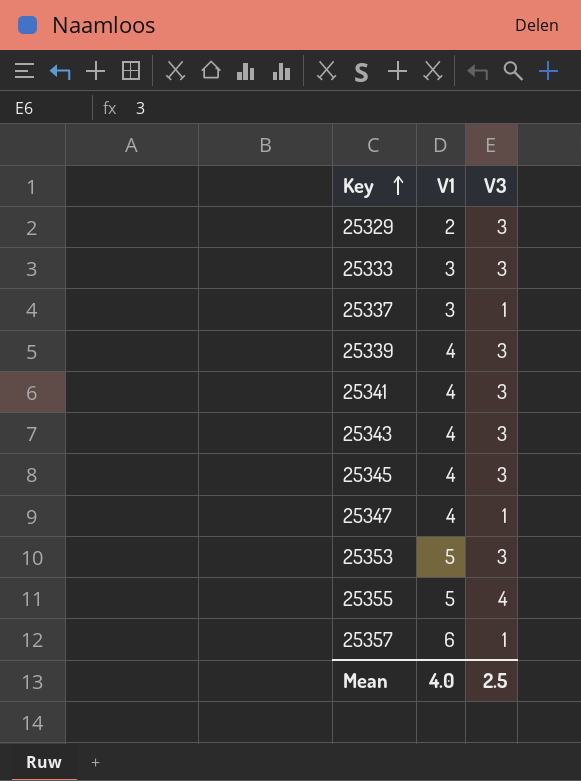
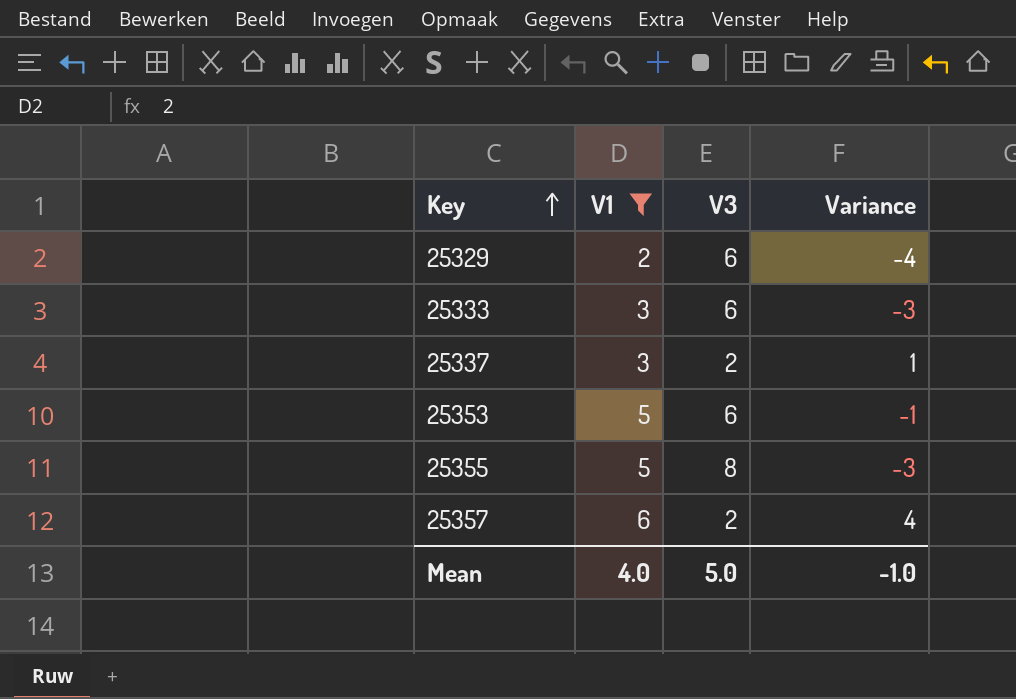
filter: none -> V1 != 4
column Variance | formula: none -> [V1] - [V3]
25329 | V3: 3 -> 6
25333 | V3: 3 -> 6
25337 | V3: 1 -> 2
25353 | V3: 3 -> 6
25355 | V3: 4 -> 8
25357 | V3: 1 -> 2
Mean | V3: 2.5 -> 5.0

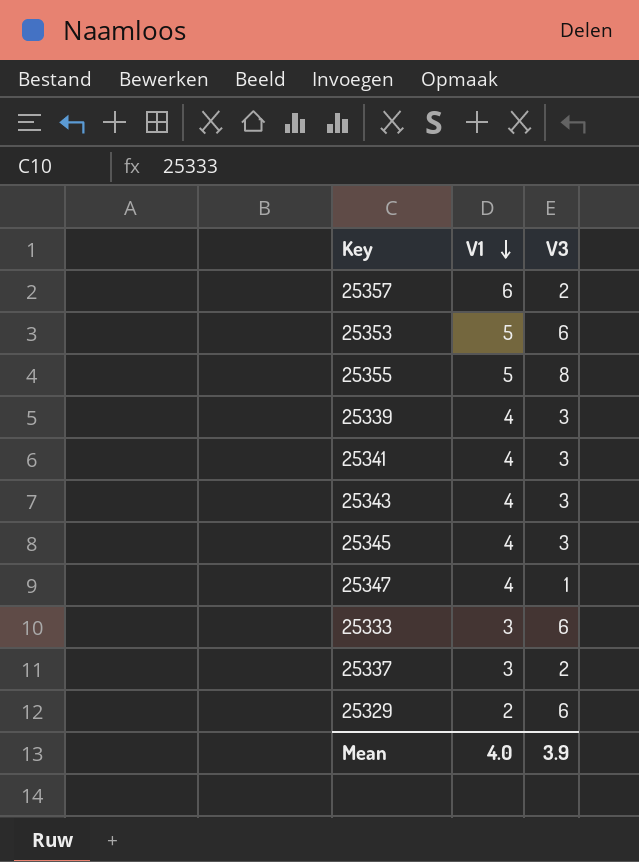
filter: V1 != 4 -> none
row order: Key ascending -> V1 descending
column Variance | formula: [V1] - [V3] -> none
Mean | V3: 5.0 -> 3.9

